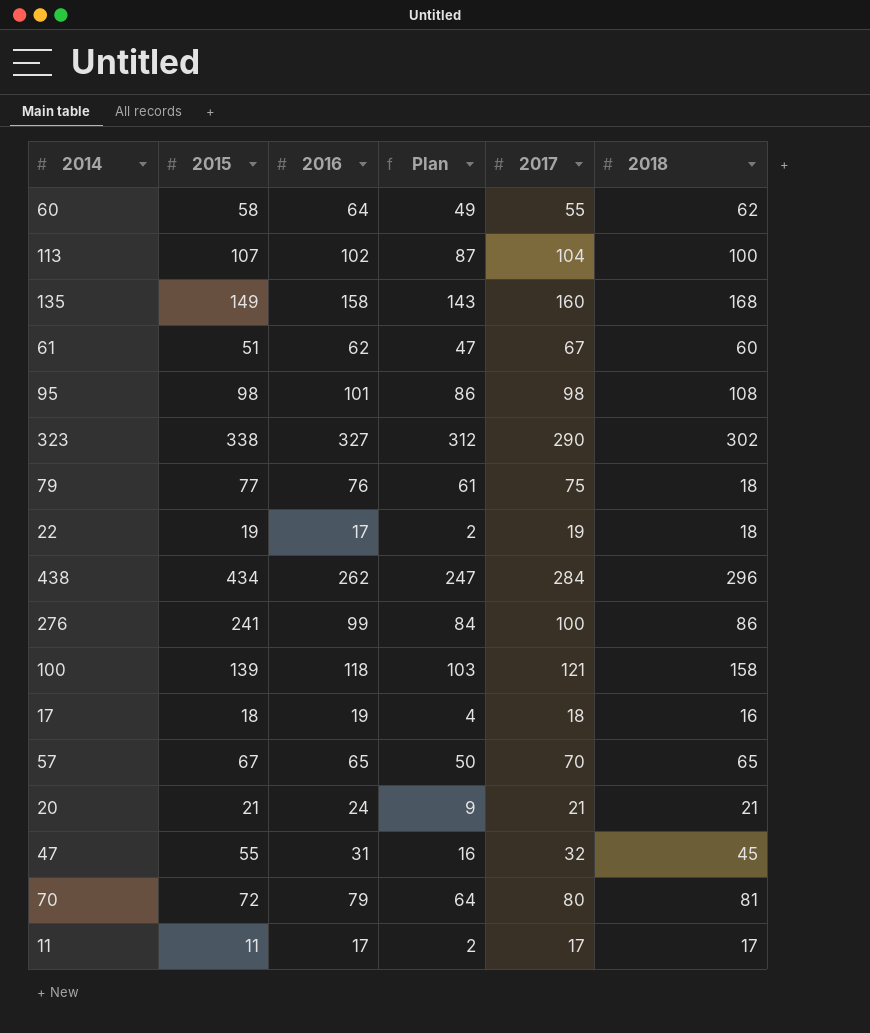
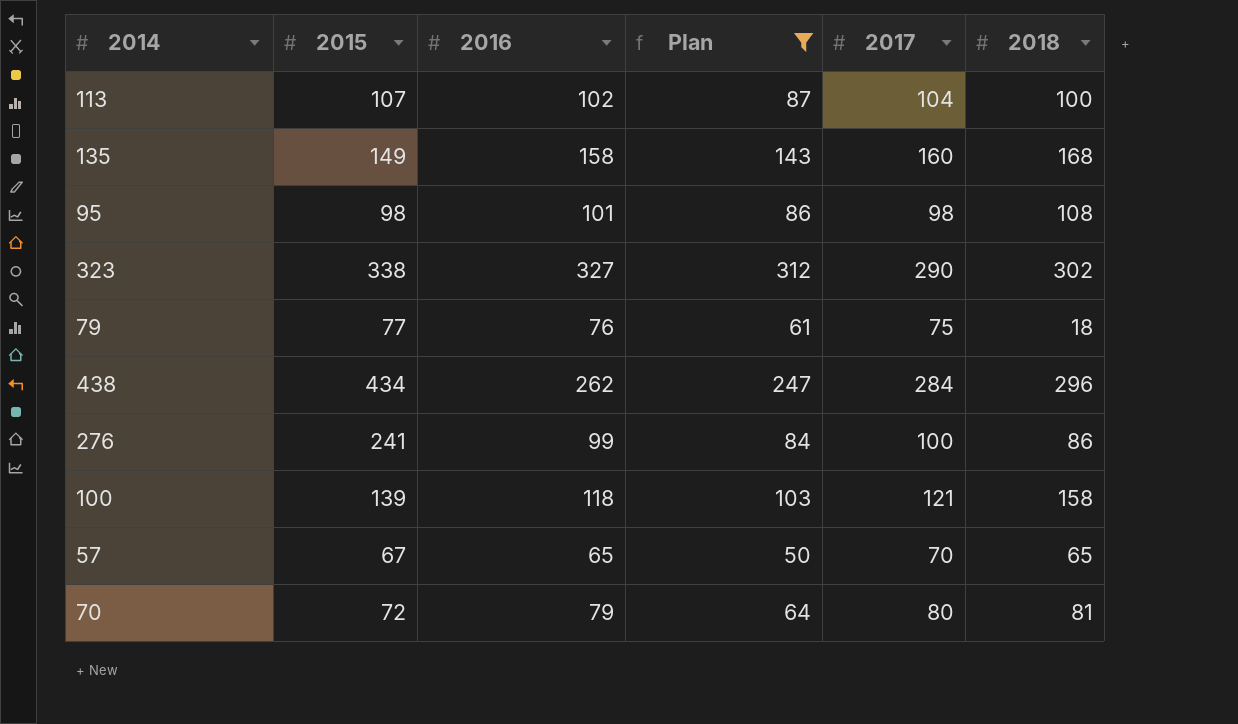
filter: none -> Plan >= 50

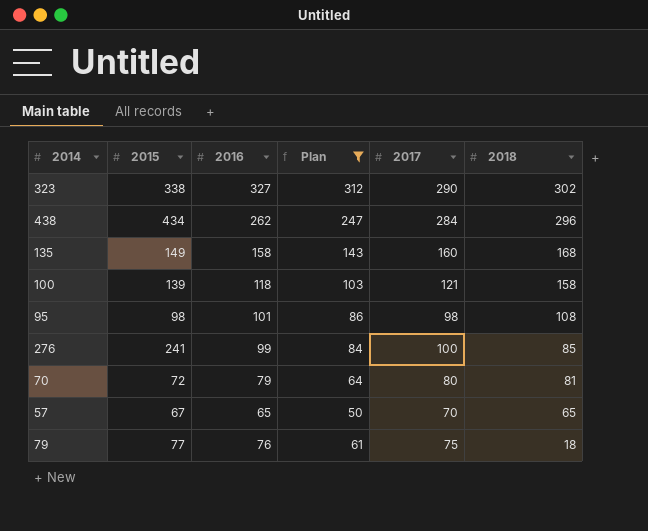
row order: none -> 2018 descending
row 113: 107 | 102 | 87 | 104 | 100 -> none
276 | 2018: 86 -> 85

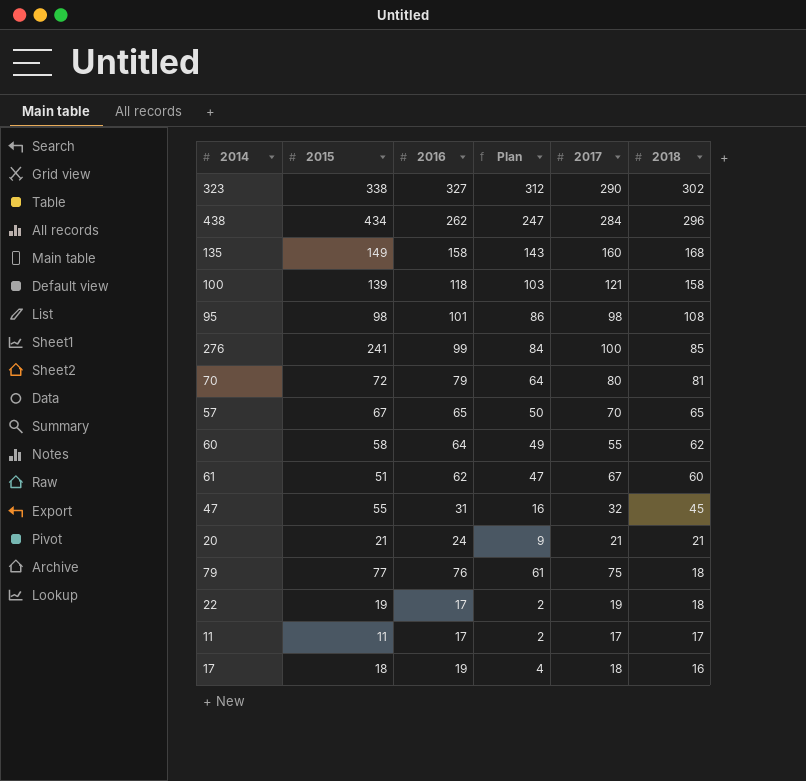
filter: Plan >= 50 -> none

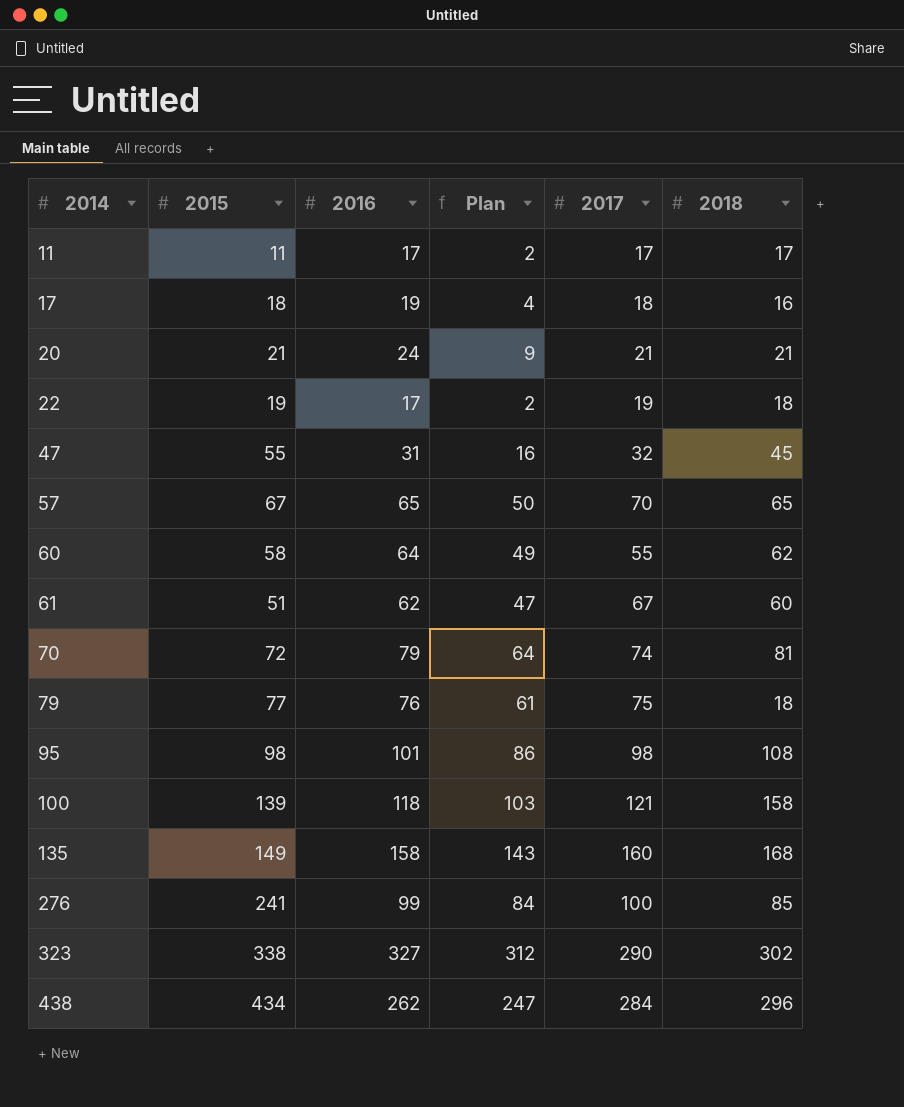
row order: 2018 descending -> 2014 ascending
70 | 2017: 80 -> 74

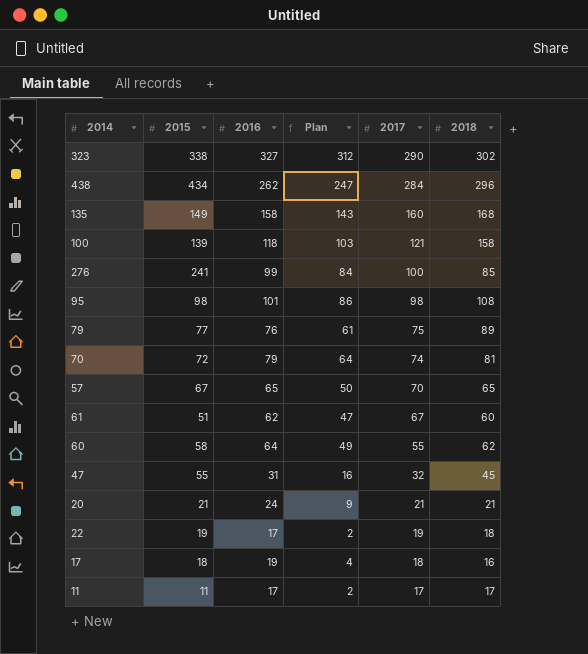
row order: 2014 ascending -> 2017 descending
79 | 2018: 18 -> 89

